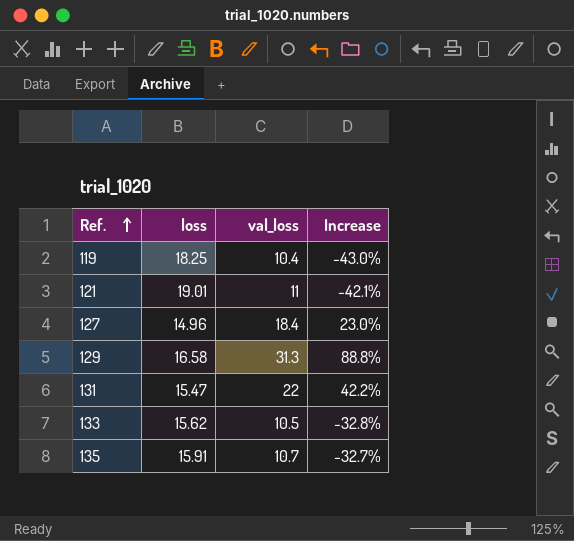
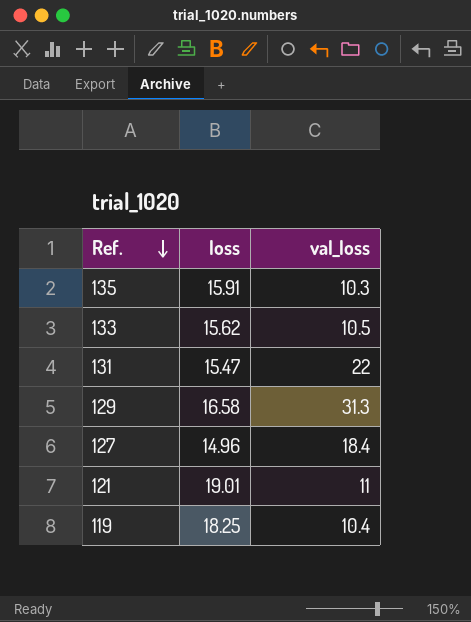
row order: Ref. ascending -> Ref. descending
column Increase | formula: ([val_loss] - [loss]) / [loss] -> none
135 | val_loss: 10.7 -> 10.3

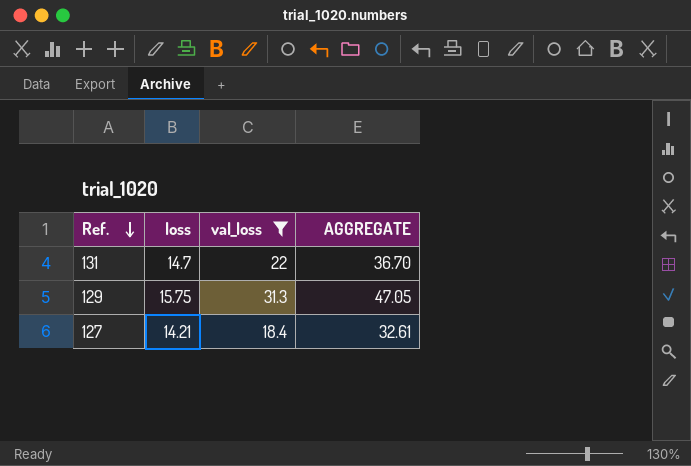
filter: none -> val_loss >= 18.4
column AGGREGATE | formula: none -> [loss] + [val_loss]
131 | loss: 15.47 -> 14.7
129 | loss: 16.58 -> 15.75
127 | loss: 14.96 -> 14.21

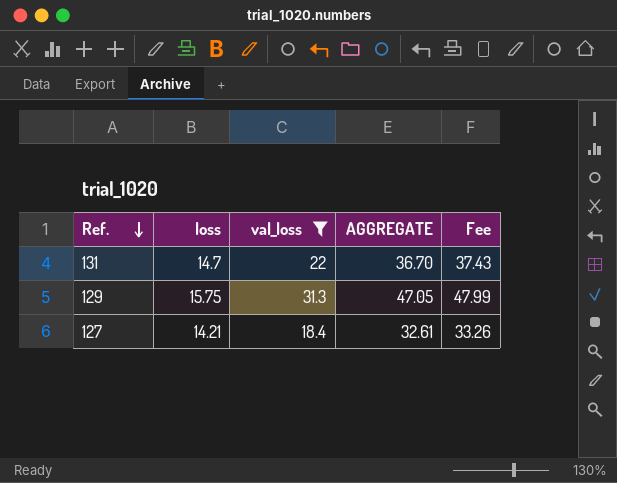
column Fee | formula: none -> [AGGREGATE] * 1.02

